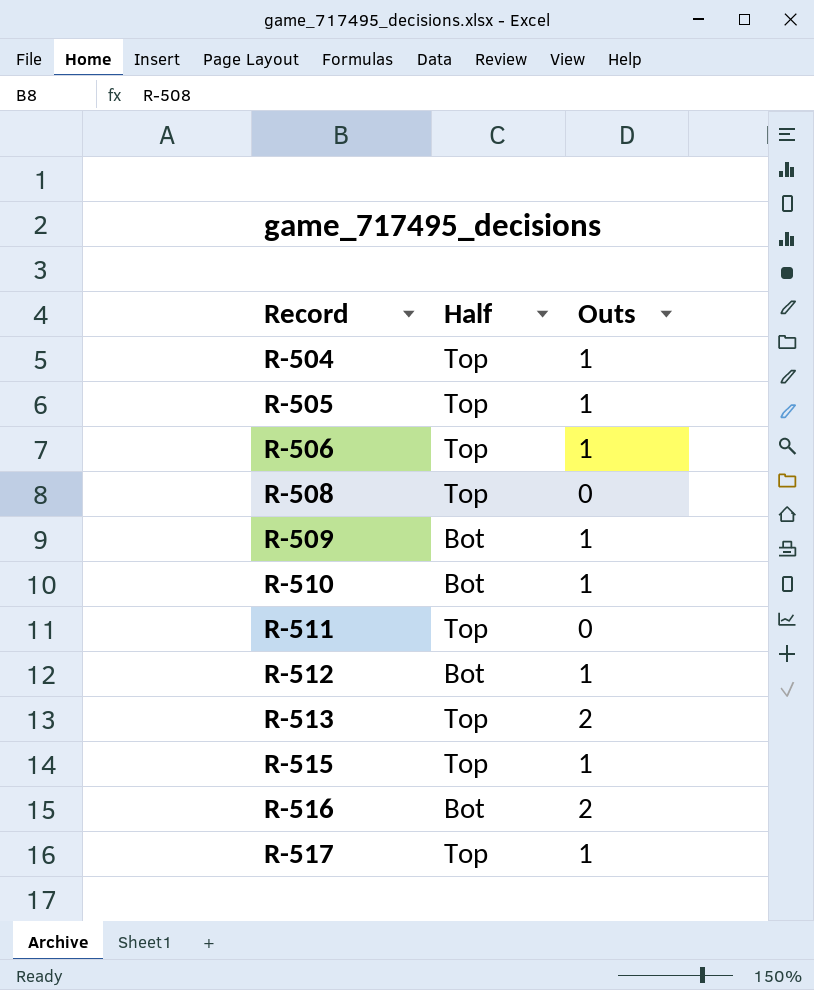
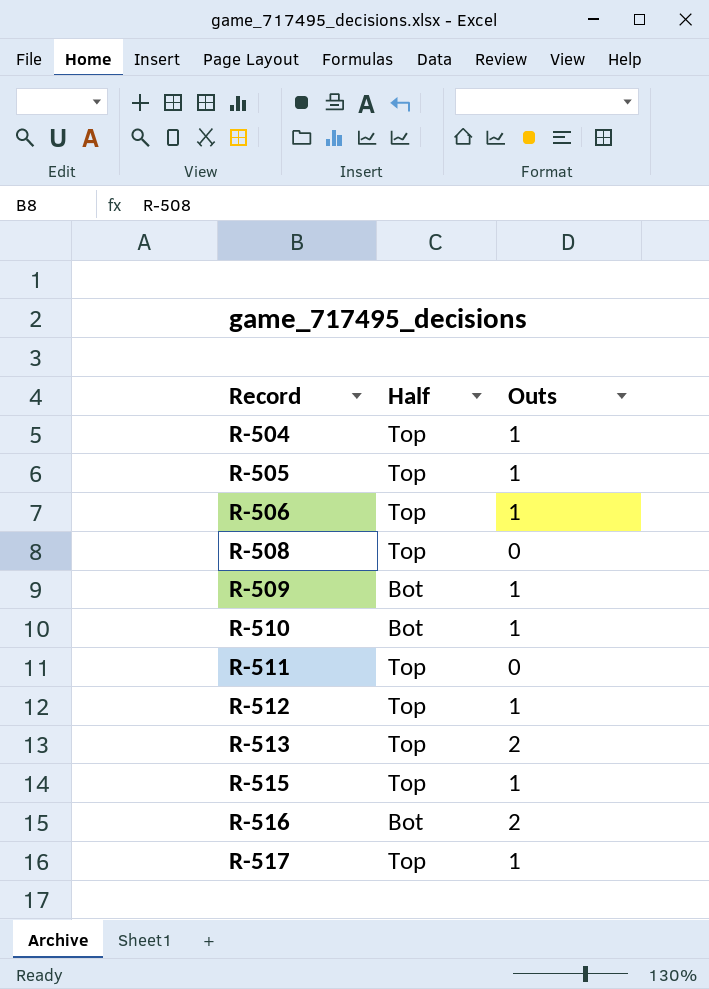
R-512 | Half: Bot -> Top

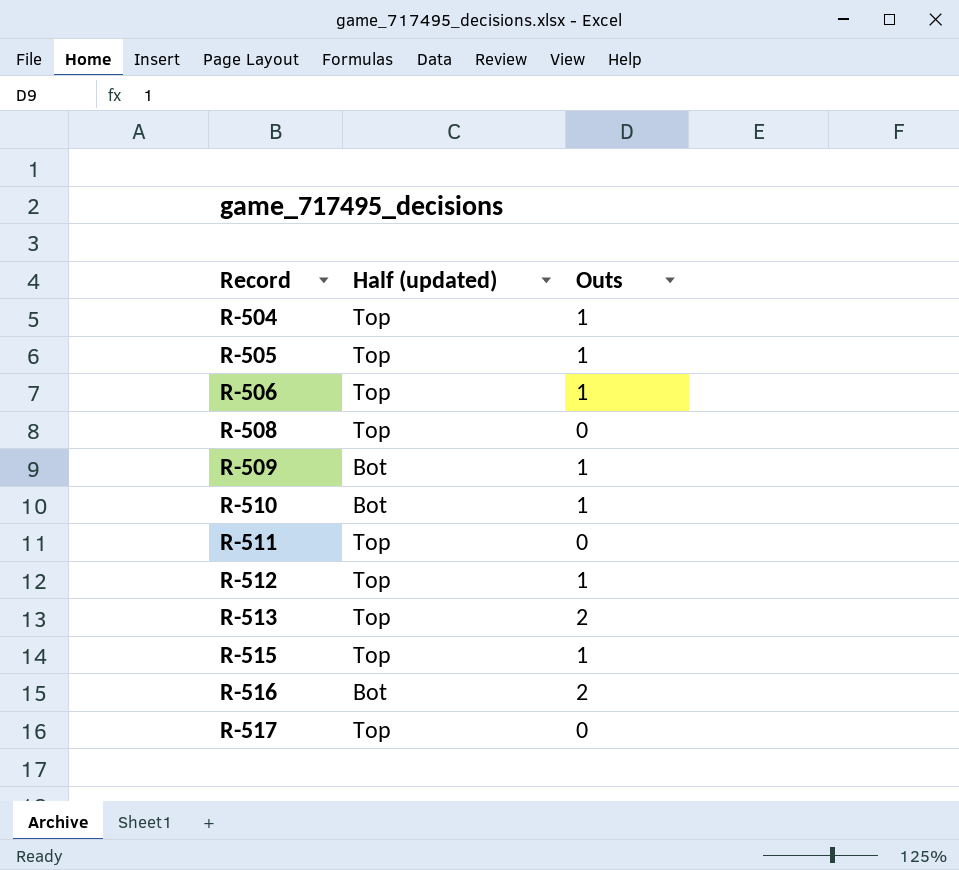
column name: Half -> Half (updated)
R-517 | Outs: 1 -> 0

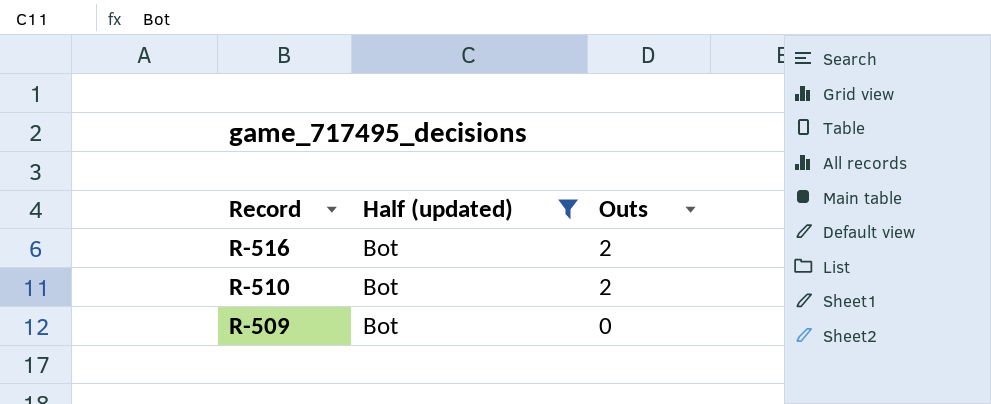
filter: none -> Half (updated) = Bot
row order: Record ascending -> Record descending
R-510 | Outs: 1 -> 2
R-509 | Outs: 1 -> 0

